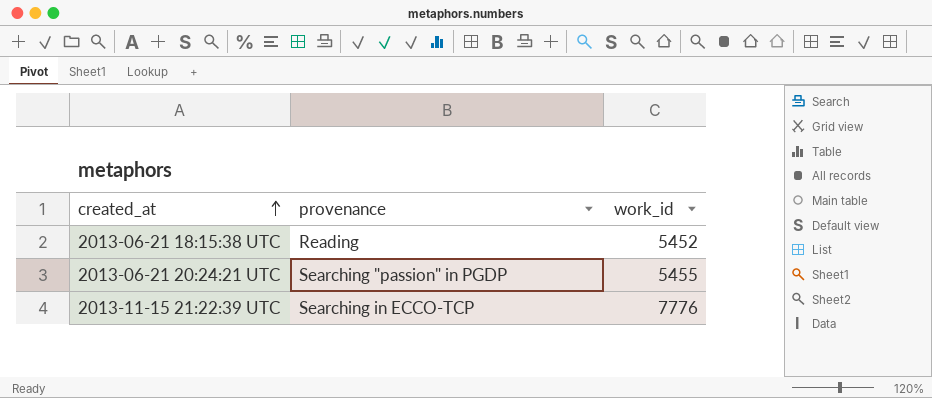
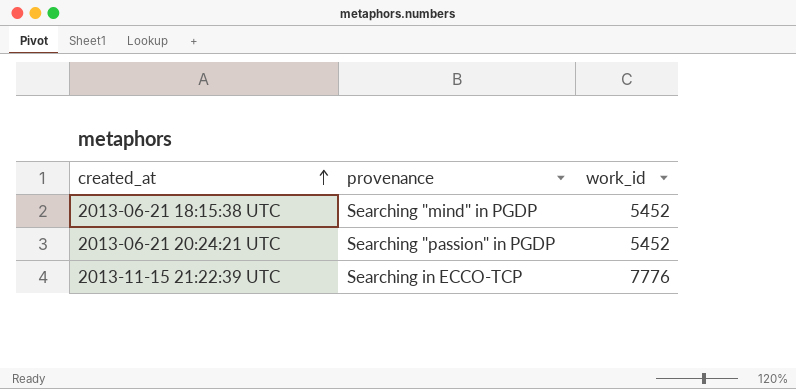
2013-06-21 18:15:38 UTC | provenance: Reading -> Searching "mind" in PGDP
2013-06-21 20:24:21 UTC | work_id: 5455 -> 5452

